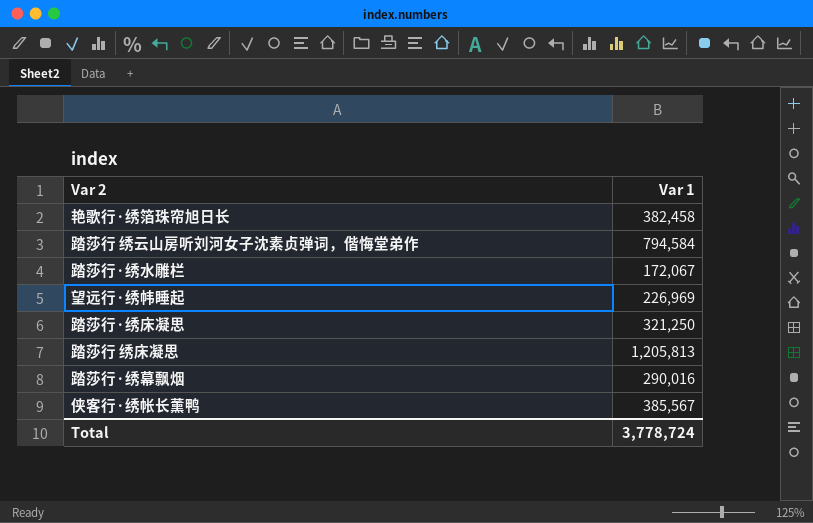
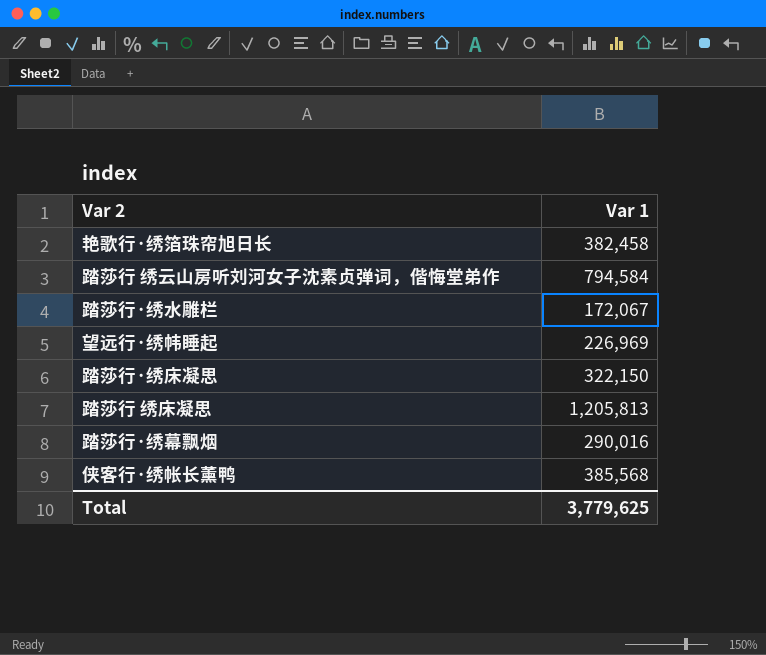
踏莎行·绣床凝思 | Var 1: 321,250 -> 322,150
侠客行·绣帐长薰鸭 | Var 1: 385,567 -> 385,568
Total | Var 1: 3,778,724 -> 3,779,625

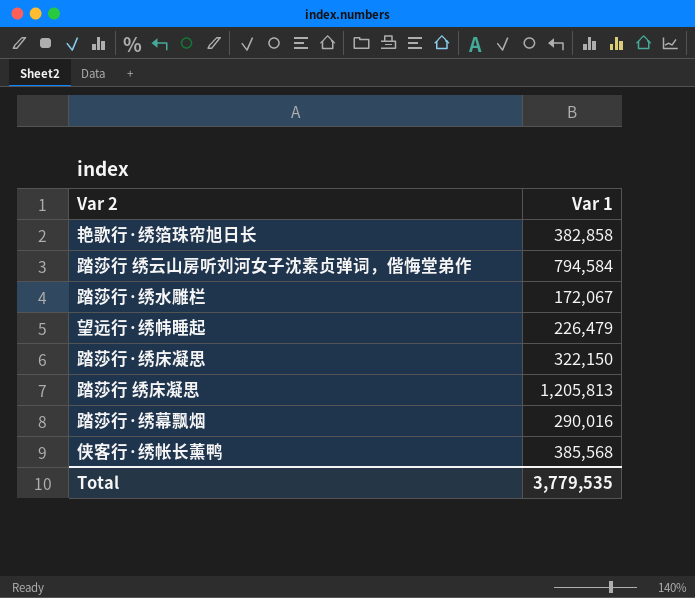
艳歌行·绣箔珠帘旭日长 | Var 1: 382,458 -> 382,858
望远行·绣帏睡起 | Var 1: 226,969 -> 226,479
Total | Var 1: 3,779,625 -> 3,779,535

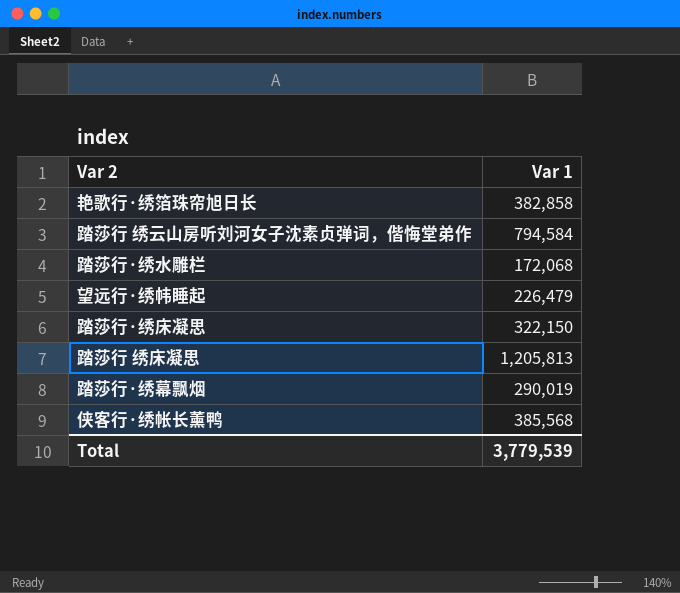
踏莎行·绣水雕栏 | Var 1: 172,067 -> 172,068
踏莎行·绣幕飘烟 | Var 1: 290,016 -> 290,019
Total | Var 1: 3,779,535 -> 3,779,539

